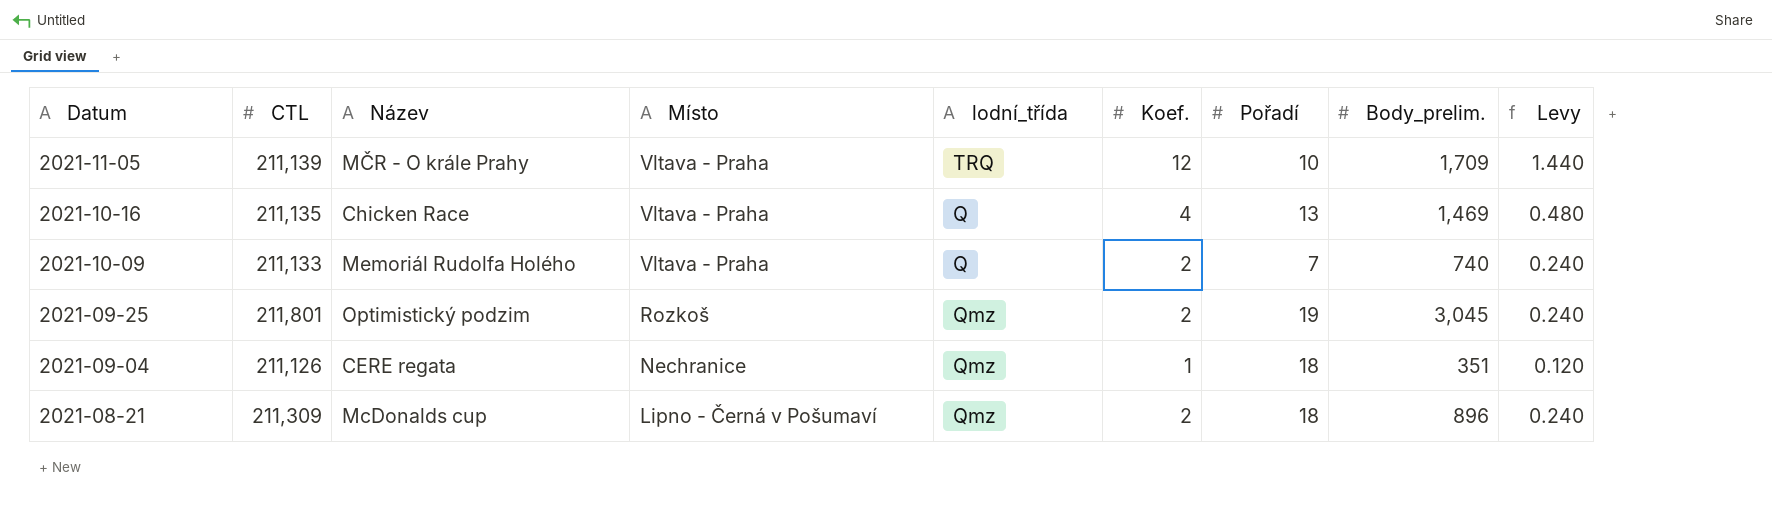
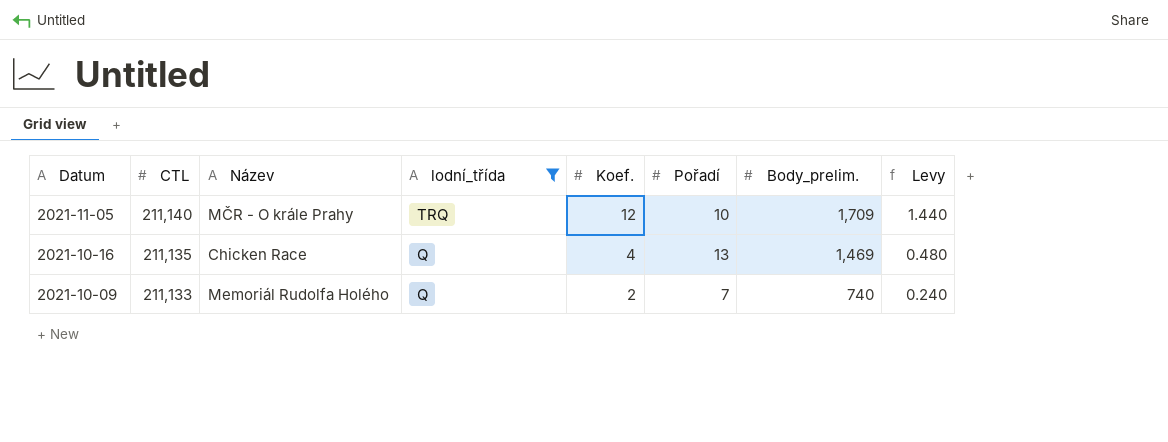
filter: none -> lodní_třída != Qmz
column Místo | position: 4 -> none
2021-11-05 | CTL: 211,139 -> 211,140

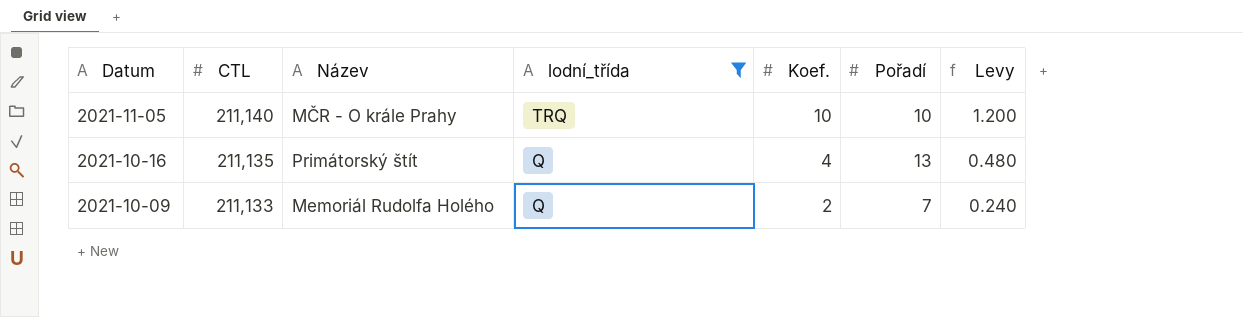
column Body_prelim. | position: 7 -> none
2021-11-05 | Koef.: 12 -> 10
2021-11-05 | Levy: 1.440 -> 1.200
2021-10-16 | Název: Chicken Race -> Primátorský štít

